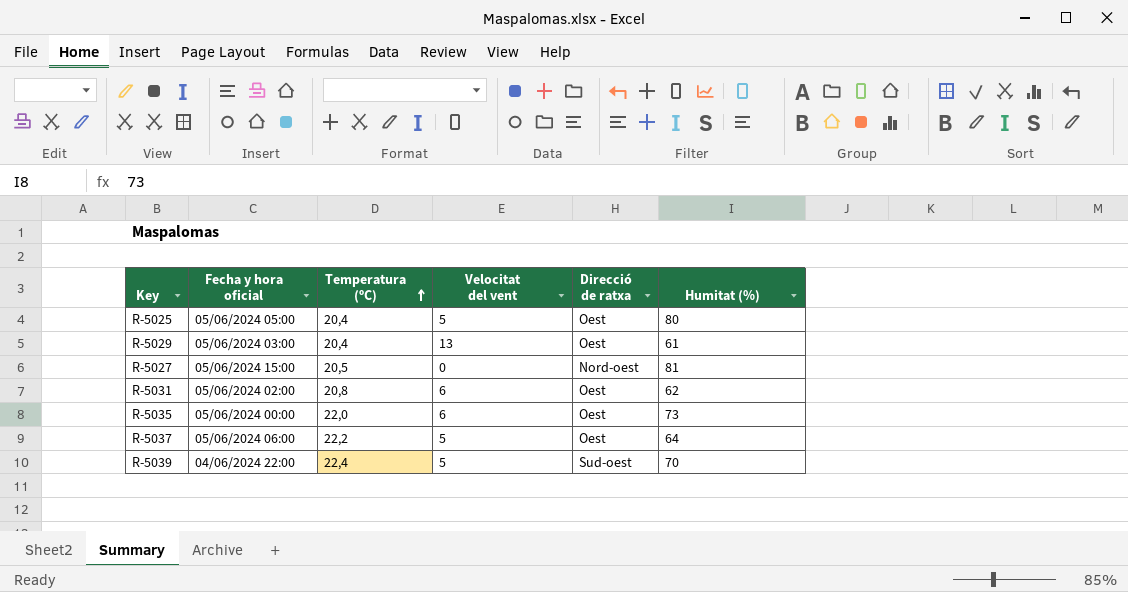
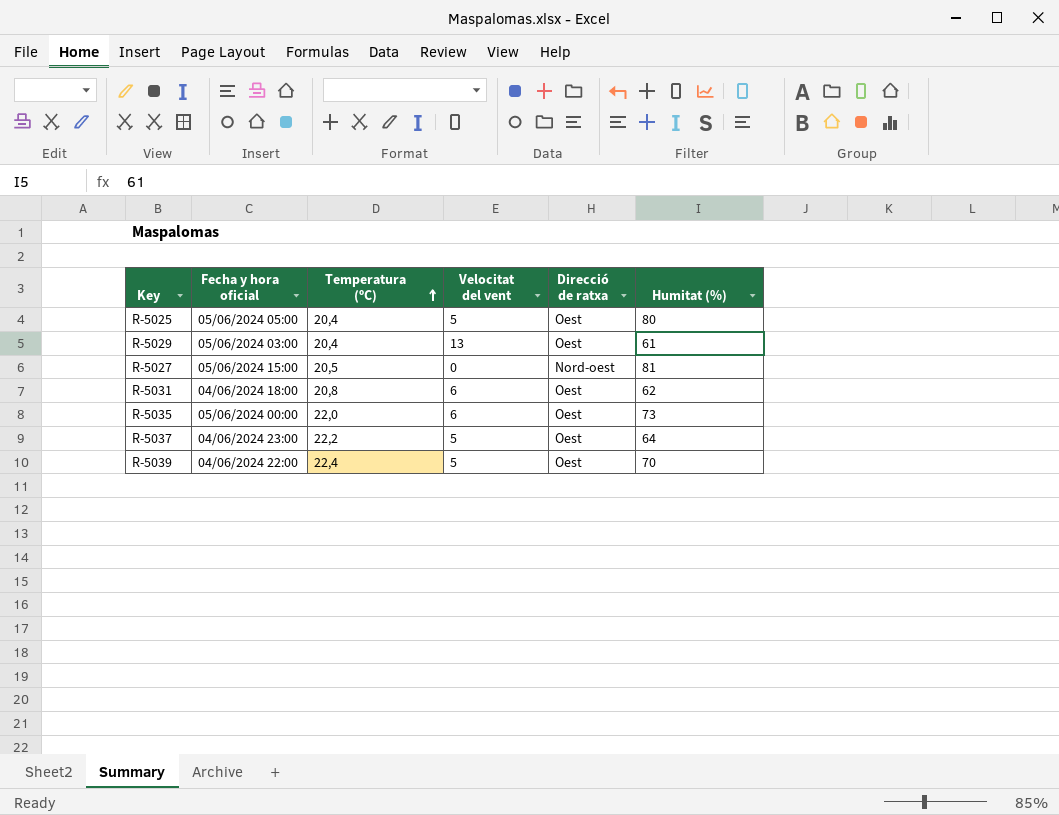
R-5031 | Fecha y hora oficial: 05/06/2024 02:00 -> 04/06/2024 18:00
R-5037 | Fecha y hora oficial: 05/06/2024 06:00 -> 04/06/2024 23:00
R-5039 | Direcció de ratxa: Sud-oest -> Oest

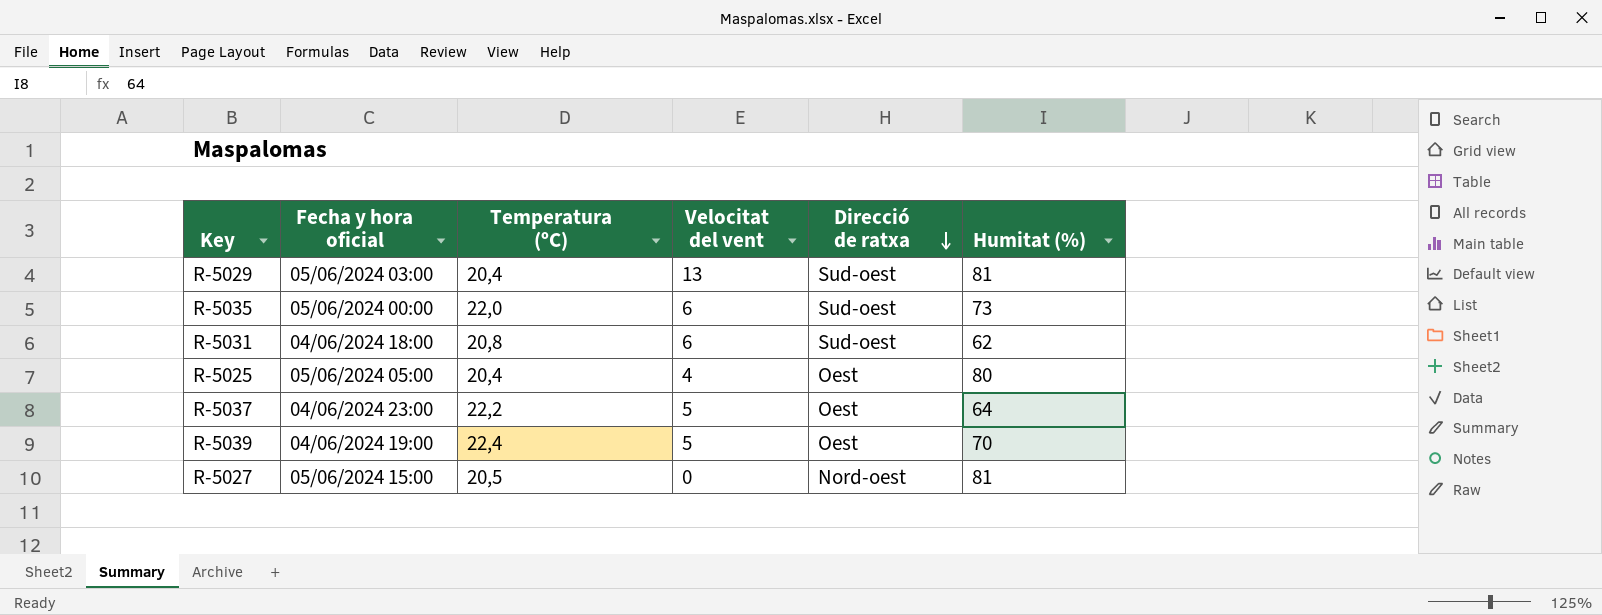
row order: Temperatura (ºC) ascending -> Direcció de ratxa descending
R-5029 | Direcció de ratxa: Oest -> Sud-oest
R-5029 | Humitat (%): 61 -> 81
R-5035 | Direcció de ratxa: Oest -> Sud-oest
R-5031 | Direcció de ratxa: Oest -> Sud-oest
R-5025 | Velocitat del vent: 5 -> 4
R-5039 | Fecha y hora oficial: 04/06/2024 22:00 -> 04/06/2024 19:00

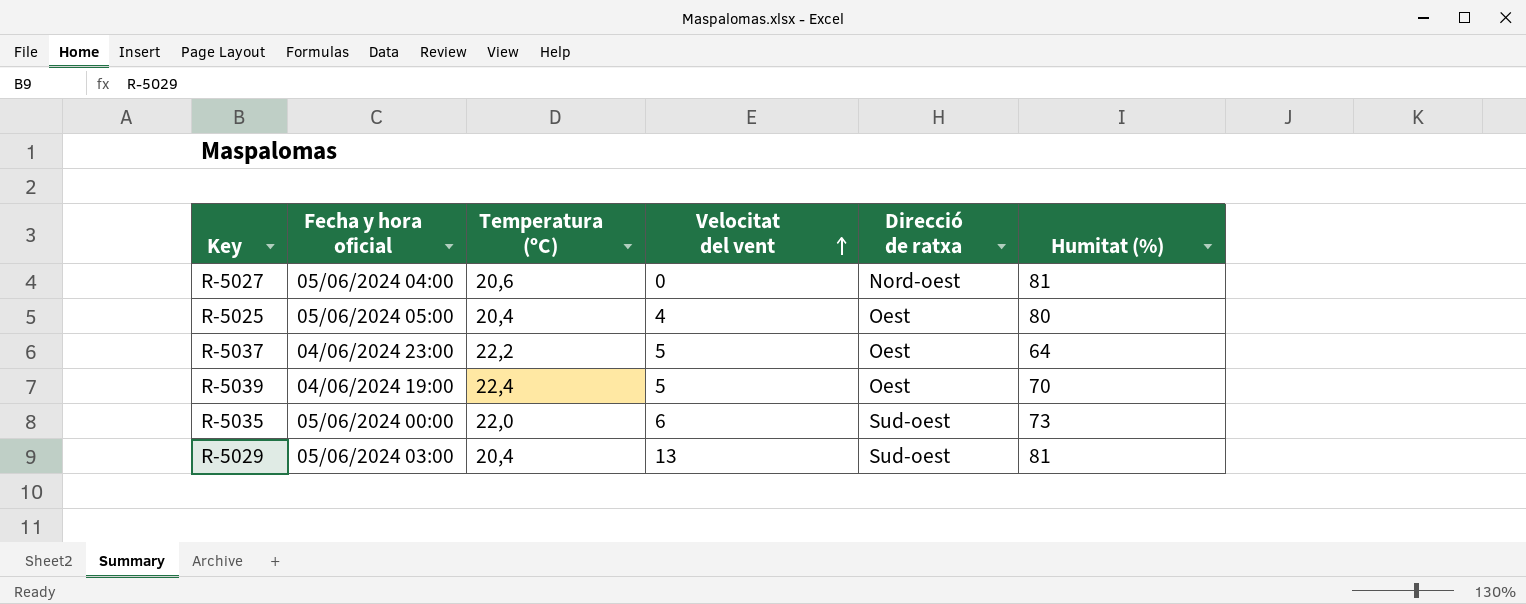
row order: Direcció de ratxa descending -> Velocitat del vent ascending
row R-5031: 04/06/2024 18:00 | 20,8 | 6 | Sud-oest | 62 -> none
R-5027 | Fecha y hora oficial: 05/06/2024 15:00 -> 05/06/2024 04:00
R-5027 | Temperatura (ºC): 20,5 -> 20,6

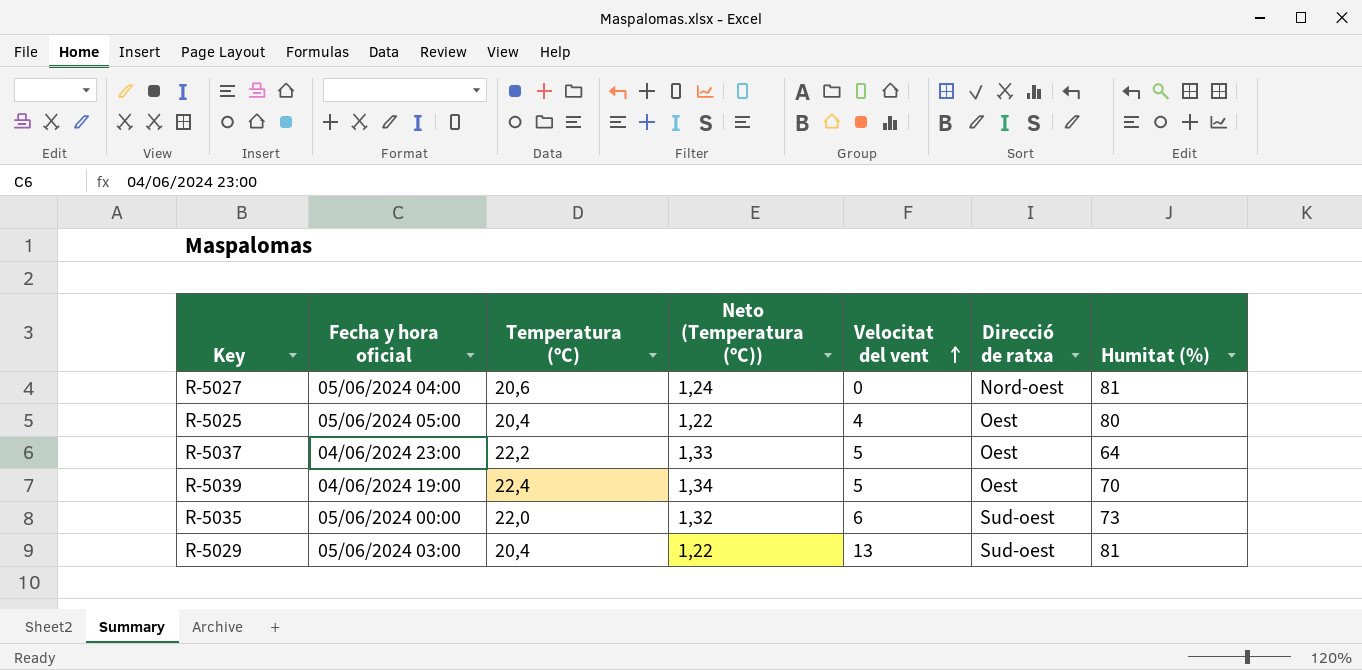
column Neto (Temperatura (ºC)) | formula: none -> [Temperatura (ºC)] * 0,06

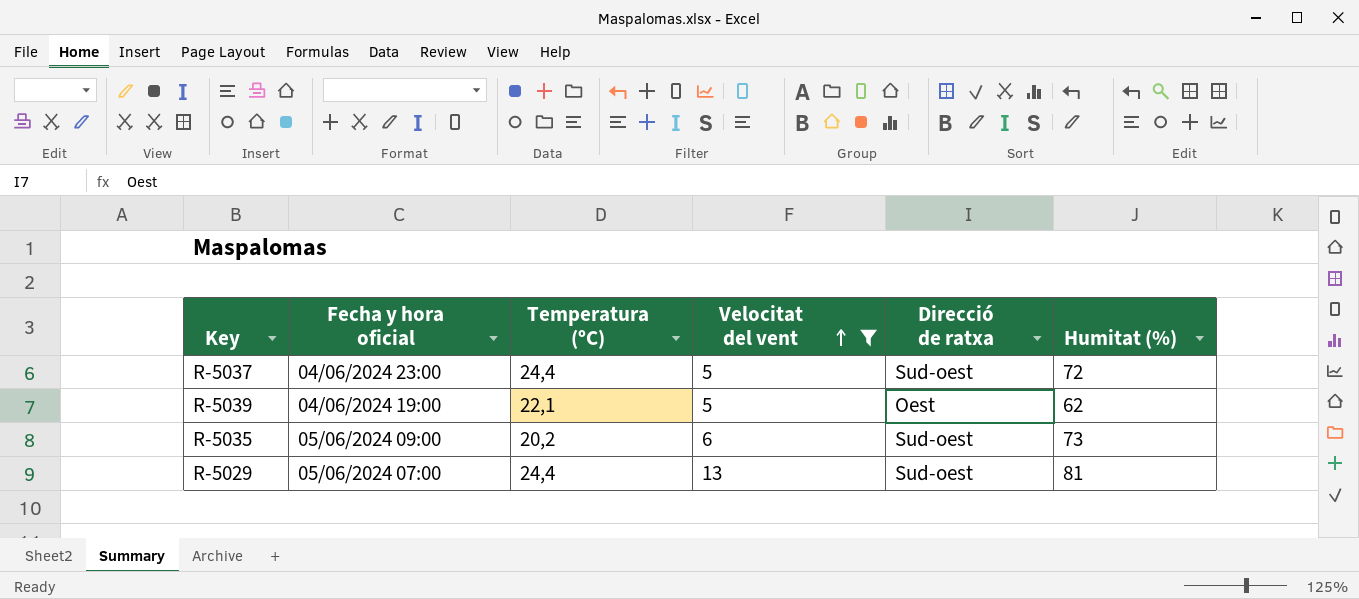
filter: none -> Velocitat del vent >= 5
column Neto (Temperatura (ºC)) | formula: [Temperatura (ºC)] * 0,06 -> none
R-5037 | Temperatura (ºC): 22,2 -> 24,4
R-5037 | Direcció de ratxa: Oest -> Sud-oest
R-5037 | Humitat (%): 64 -> 72
R-5039 | Temperatura (ºC): 22,4 -> 22,1
R-5039 | Humitat (%): 70 -> 62
R-5035 | Fecha y hora oficial: 05/06/2024 00:00 -> 05/06/2024 09:00
R-5035 | Temperatura (ºC): 22,0 -> 20,2
R-5029 | Fecha y hora oficial: 05/06/2024 03:00 -> 05/06/2024 07:00
R-5029 | Temperatura (ºC): 20,4 -> 24,4

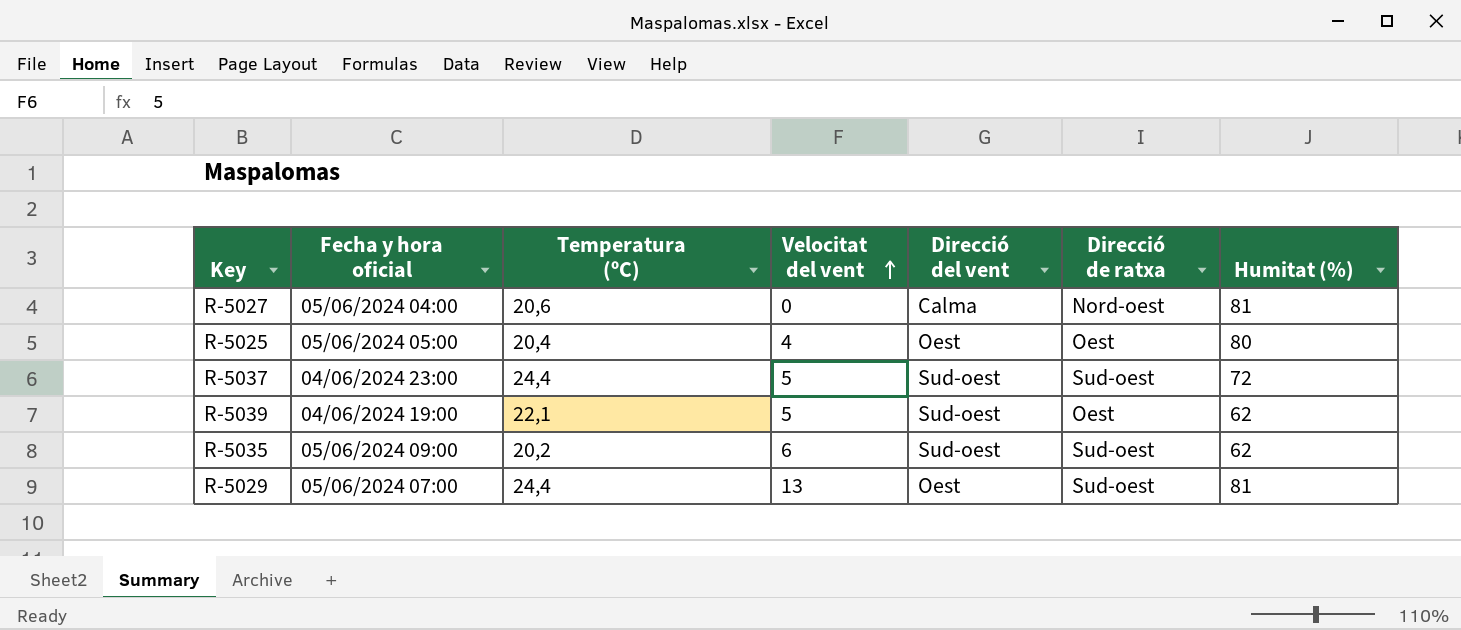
filter: Velocitat del vent >= 5 -> none
column Direcció del vent | position: none -> 5
R-5035 | Humitat (%): 73 -> 62

